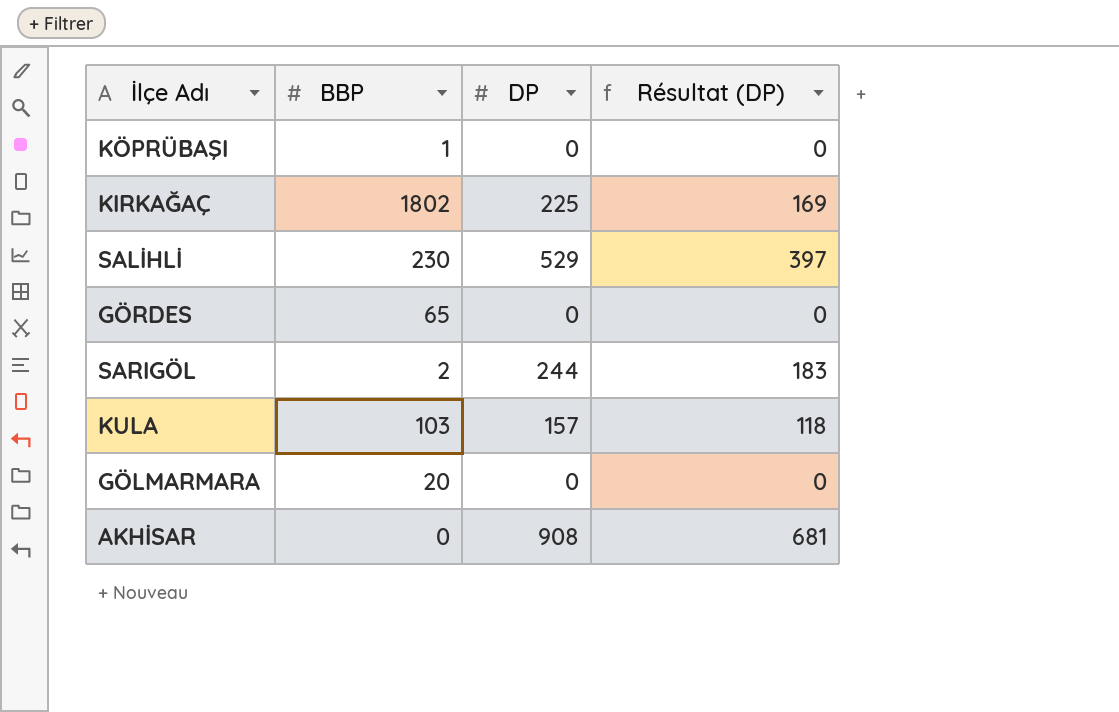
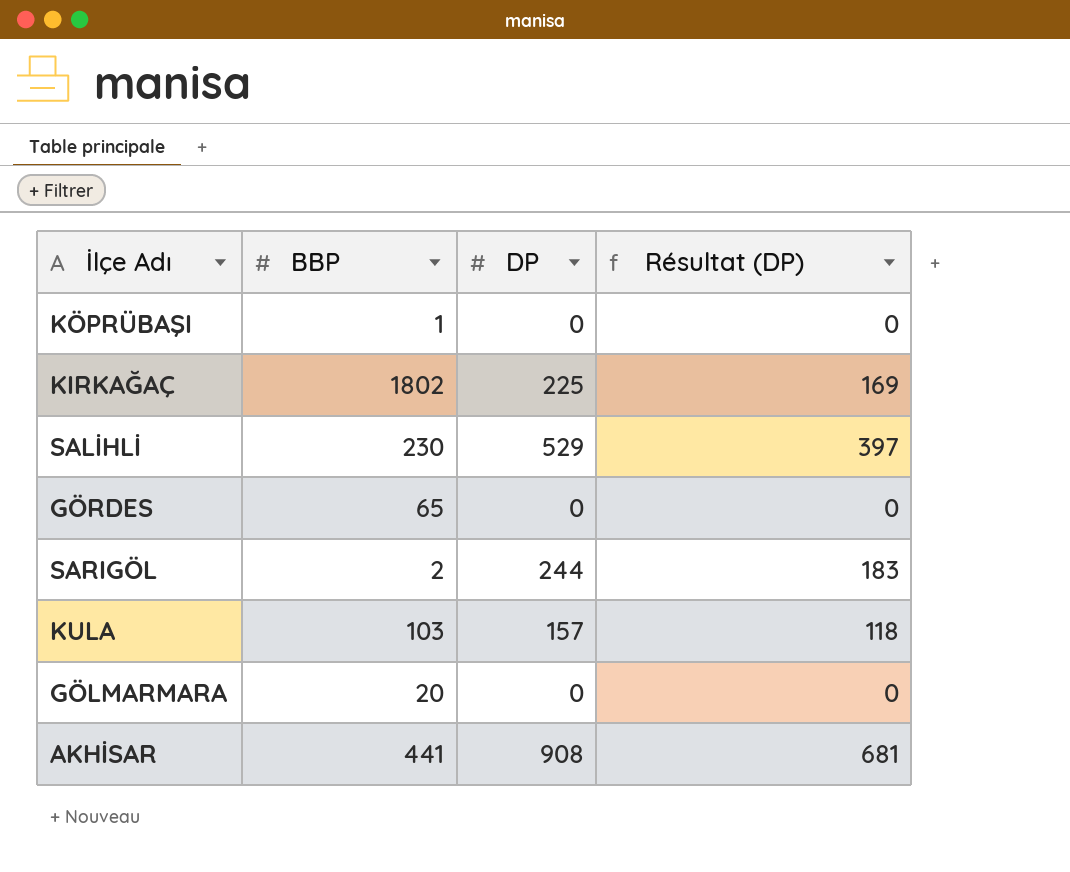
AKHİSAR | BBP: 0 -> 441

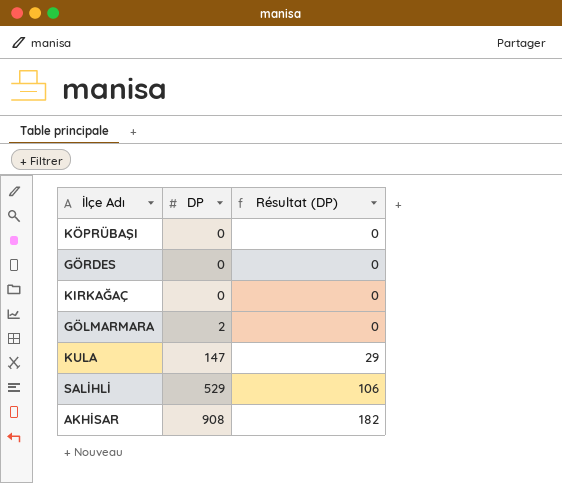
row order: none -> DP ascending
column BBP | position: 2 -> none
column Résultat (DP) | formula: [DP] * 0,75 -> [DP] * 0,2
row SARIGÖL: 2 | 244 | 183 -> none
KIRKAĞAÇ | DP: 225 -> 0
GÖLMARMARA | DP: 0 -> 2
KULA | DP: 157 -> 147

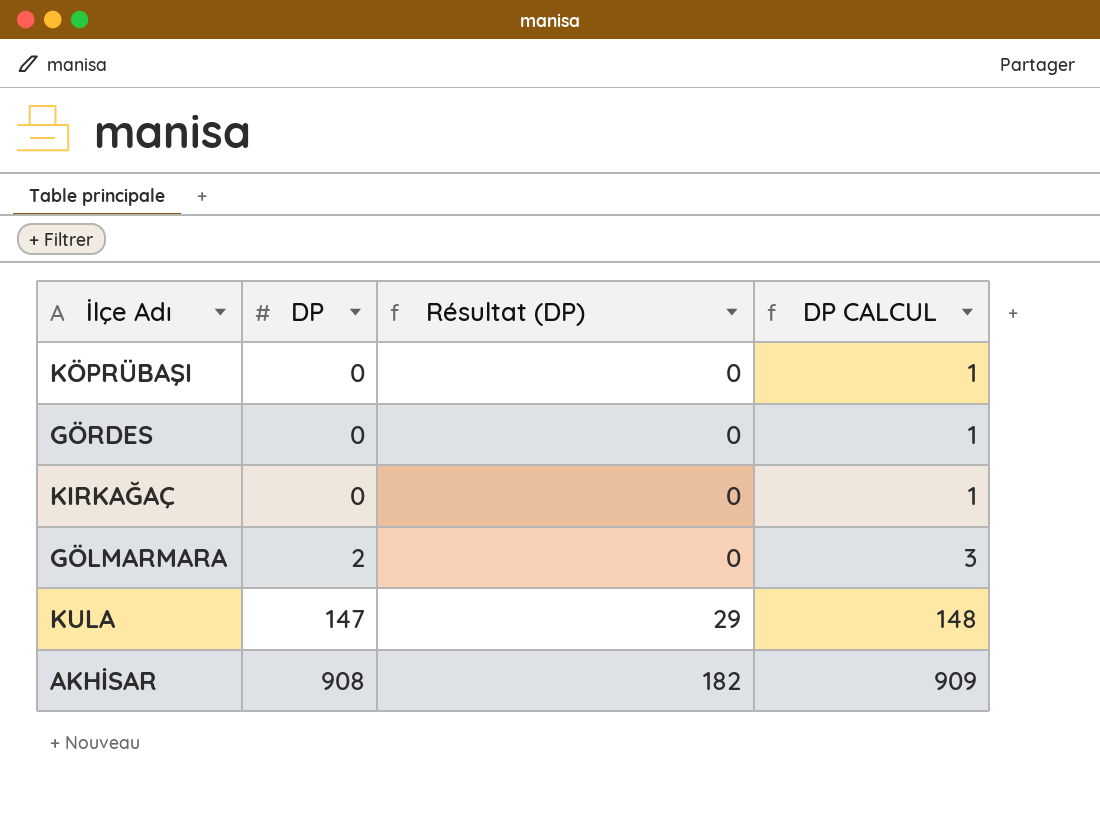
column DP CALCUL | formula: none -> [DP] + 1
row SALİHLİ: 529 | 106 -> none

